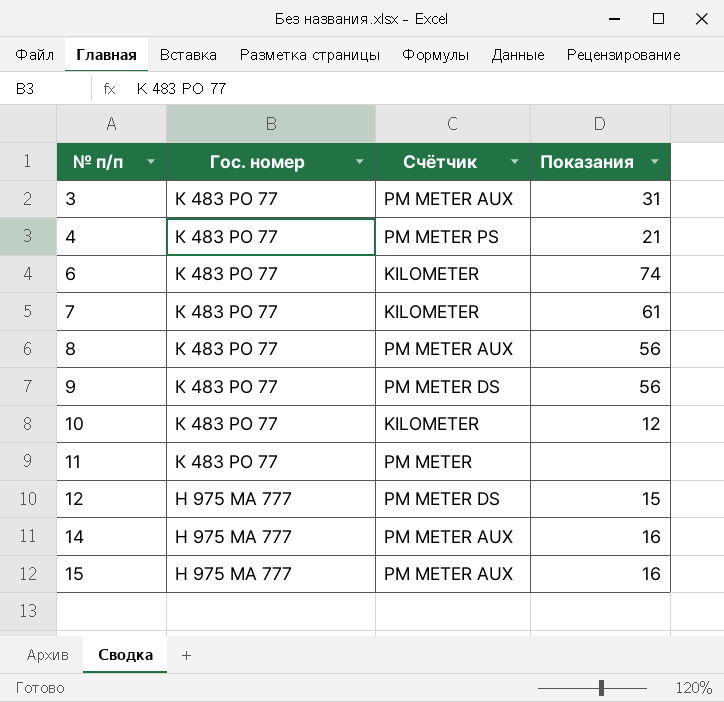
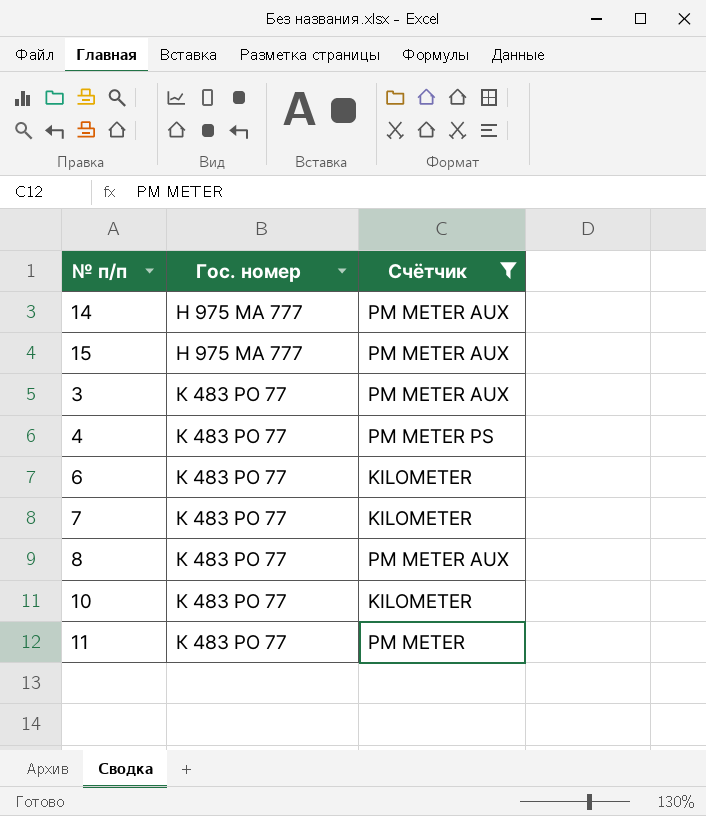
filter: none -> Счётчик != PM METER DS
row order: № п/п ascending -> Гос. номер descending
column Показания | position: 4 -> none

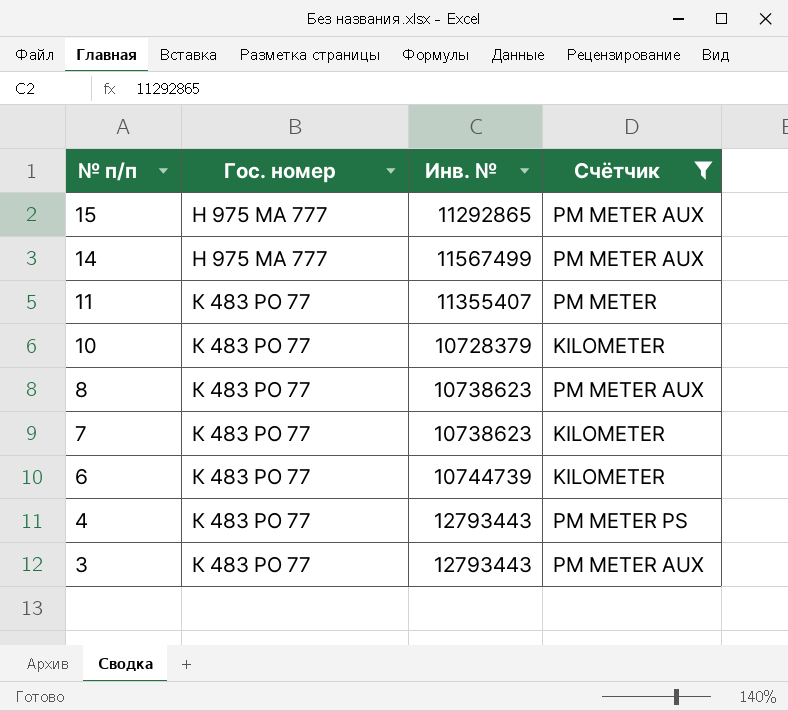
row order: Гос. номер descending -> № п/п descending
column Инв. № | position: none -> 3

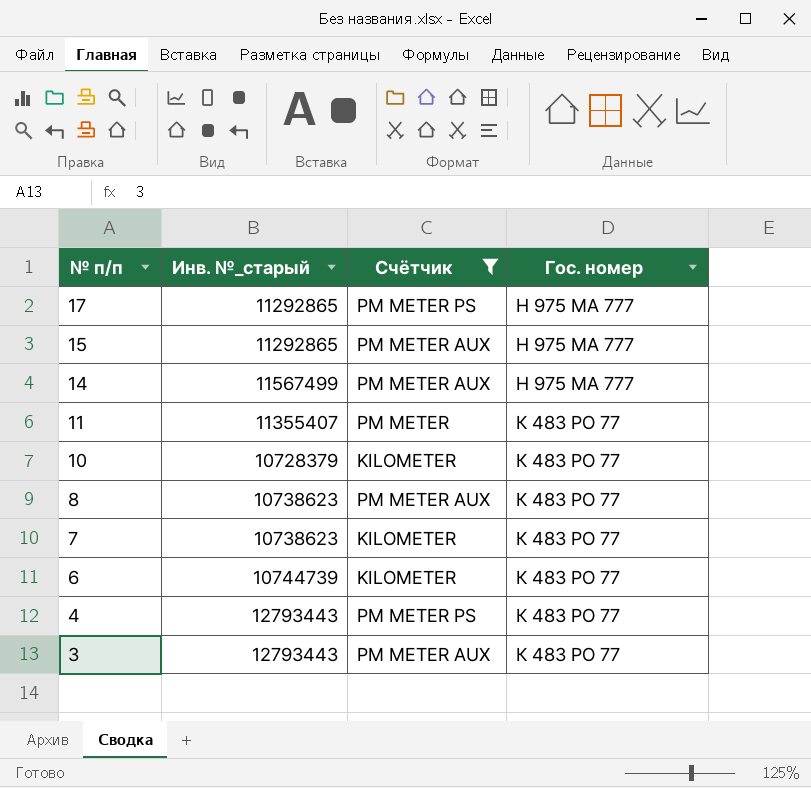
column name: Инв. № -> Инв. №_старый
column Гос. номер | position: 2 -> 4
row 17: none -> 11292865 | PM METER PS | Н 975 МА 777

